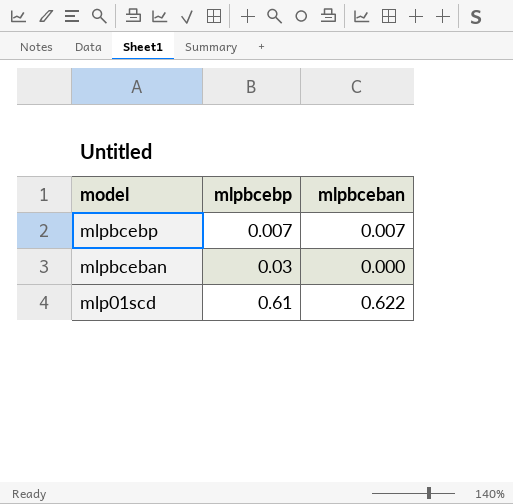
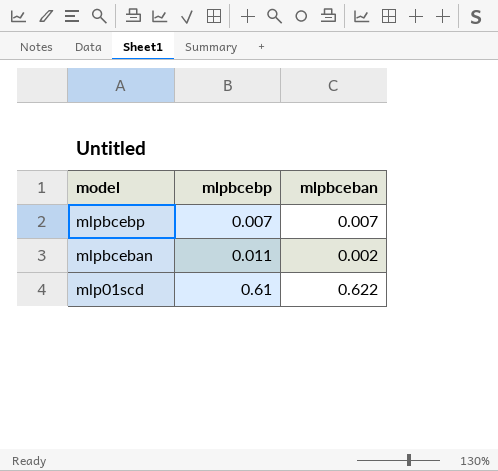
mlpbceban | mlpbcebp: 0.03 -> 0.011
mlpbceban | mlpbceban: 0.000 -> 0.002

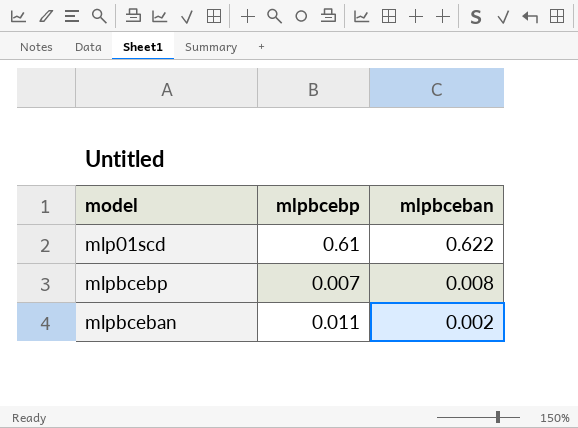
row order: model descending -> mlpbceban descending
mlpbcebp | mlpbceban: 0.007 -> 0.008

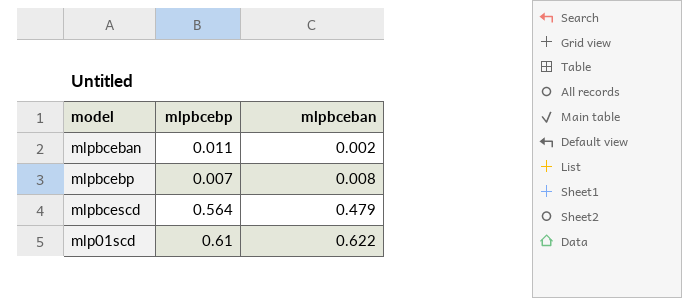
row order: mlpbceban descending -> mlpbceban ascending
row mlpbcescd: none -> 0.564 | 0.479

